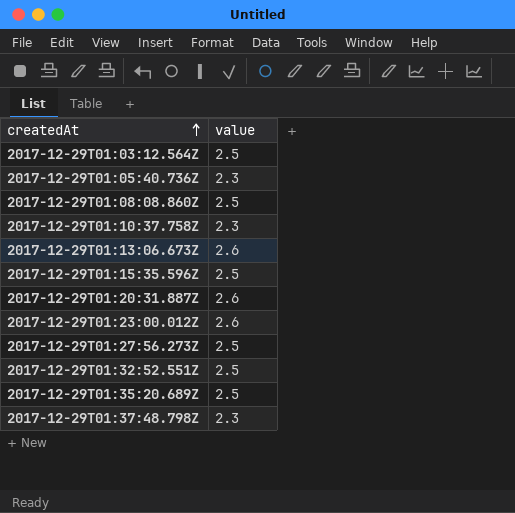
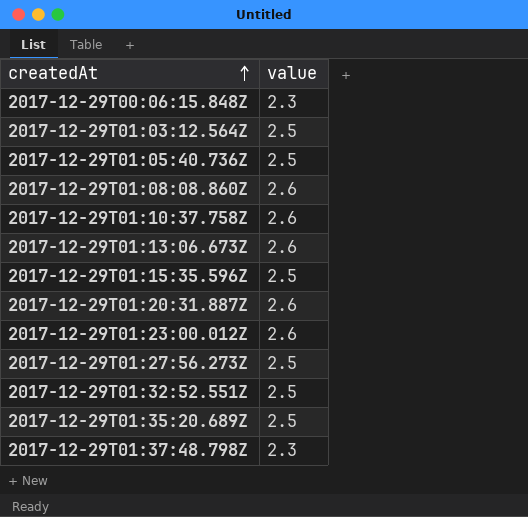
row 2017-12-29T00:06:15.848Z: none -> 2.3
2017-12-29T01:05:40.736Z | value: 2.3 -> 2.5
2017-12-29T01:08:08.860Z | value: 2.5 -> 2.6
2017-12-29T01:10:37.758Z | value: 2.3 -> 2.6

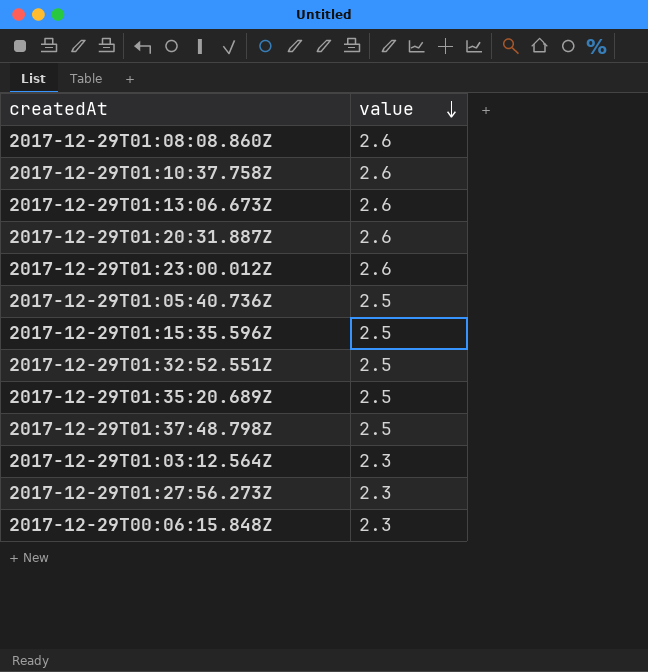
row order: createdAt ascending -> value descending
2017-12-29T01:37:48.798Z | value: 2.3 -> 2.5
2017-12-29T01:03:12.564Z | value: 2.5 -> 2.3
2017-12-29T01:27:56.273Z | value: 2.5 -> 2.3

